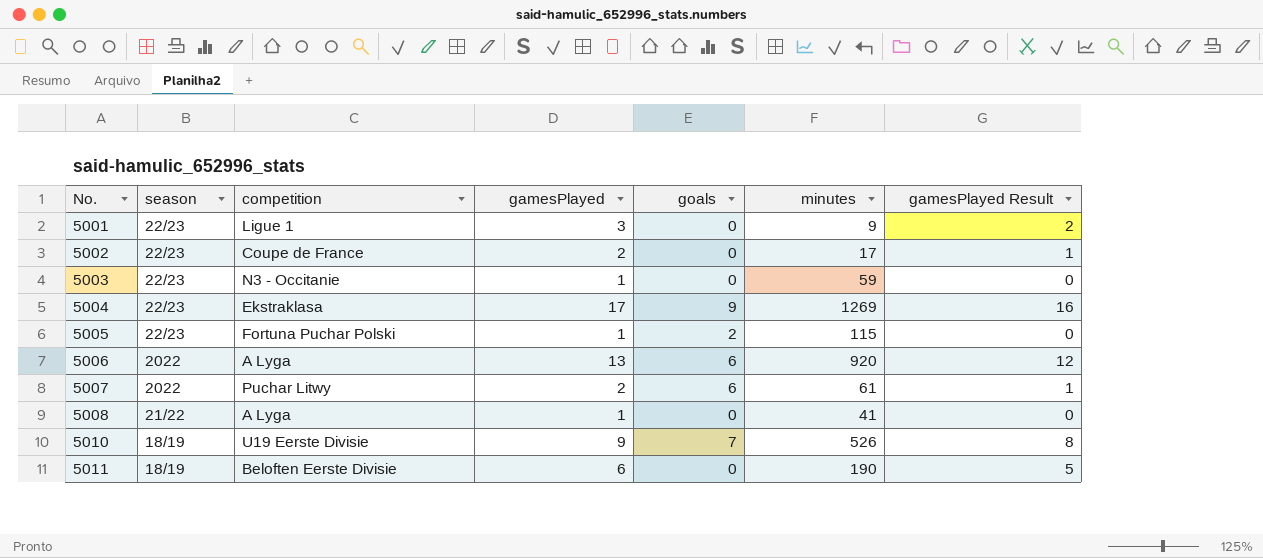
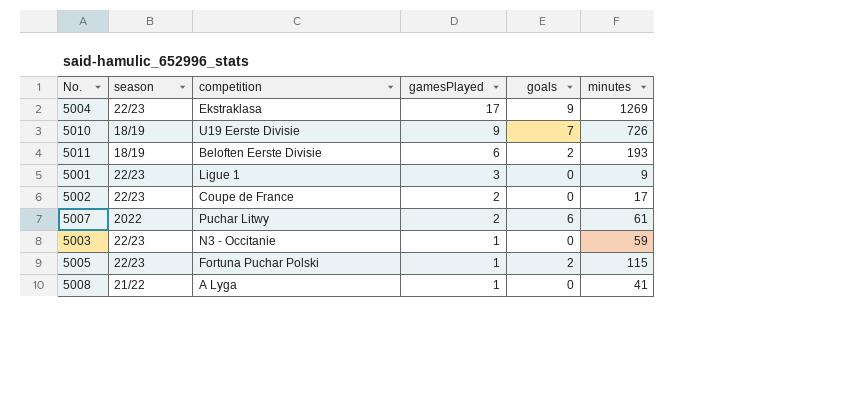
row order: No. ascending -> gamesPlayed descending
column gamesPlayed Result | formula: [gamesPlayed] - 1 -> none
row 5006: 2022 | A Lyga | 13 | 6 | 920 | 12 -> none
5010 | minutes: 526 -> 726
5011 | goals: 0 -> 2
5011 | minutes: 190 -> 193

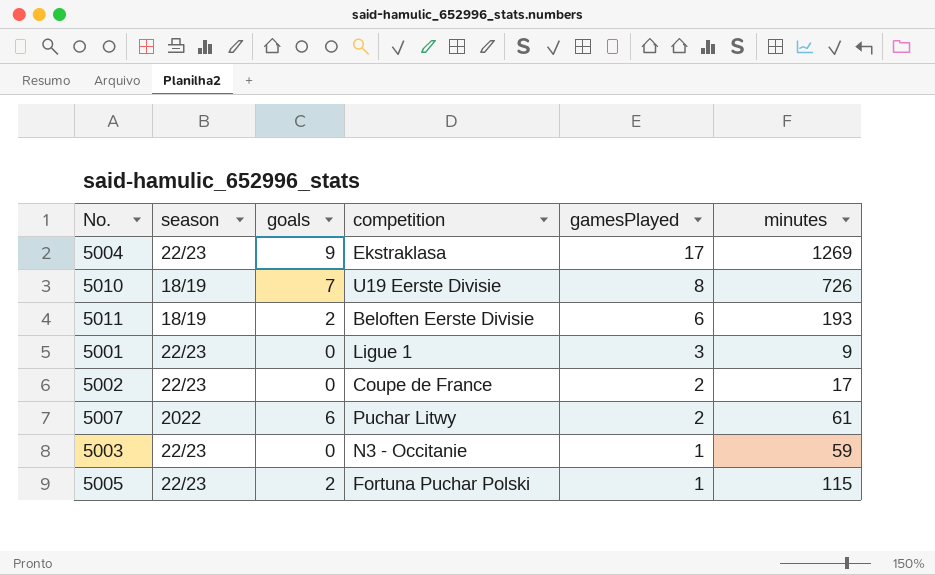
column goals | position: 5 -> 3
row 5008: 21/22 | A Lyga | 1 | 0 | 41 -> none
5010 | gamesPlayed: 9 -> 8

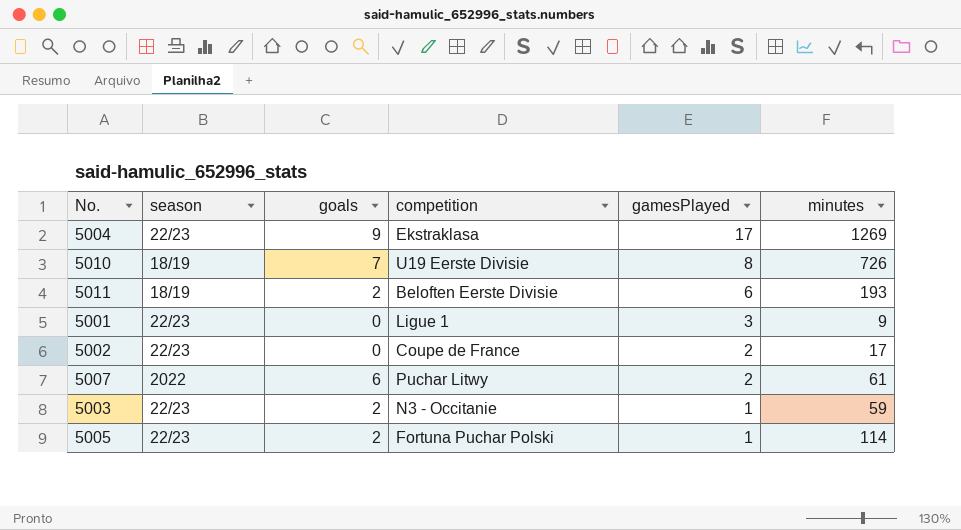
5003 | goals: 0 -> 2
5005 | minutes: 115 -> 114

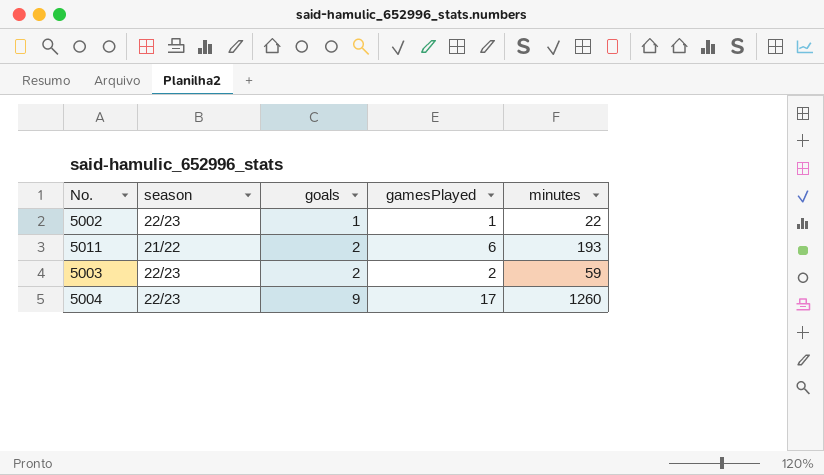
row order: gamesPlayed descending -> goals ascending
column competition | position: 4 -> none
row 5010: 18/19 | 7 | U19 Eerste Divisie | 8 | 726 -> none
row 5001: 22/23 | 0 | Ligue 1 | 3 | 9 -> none
row 5007: 2022 | 6 | Puchar Litwy | 2 | 61 -> none
row 5005: 22/23 | 2 | Fortuna Puchar Polski | 1 | 114 -> none
5002 | goals: 0 -> 1
5002 | gamesPlayed: 2 -> 1
5002 | minutes: 17 -> 22
5011 | season: 18/19 -> 21/22
5003 | gamesPlayed: 1 -> 2
5004 | minutes: 1269 -> 1260

